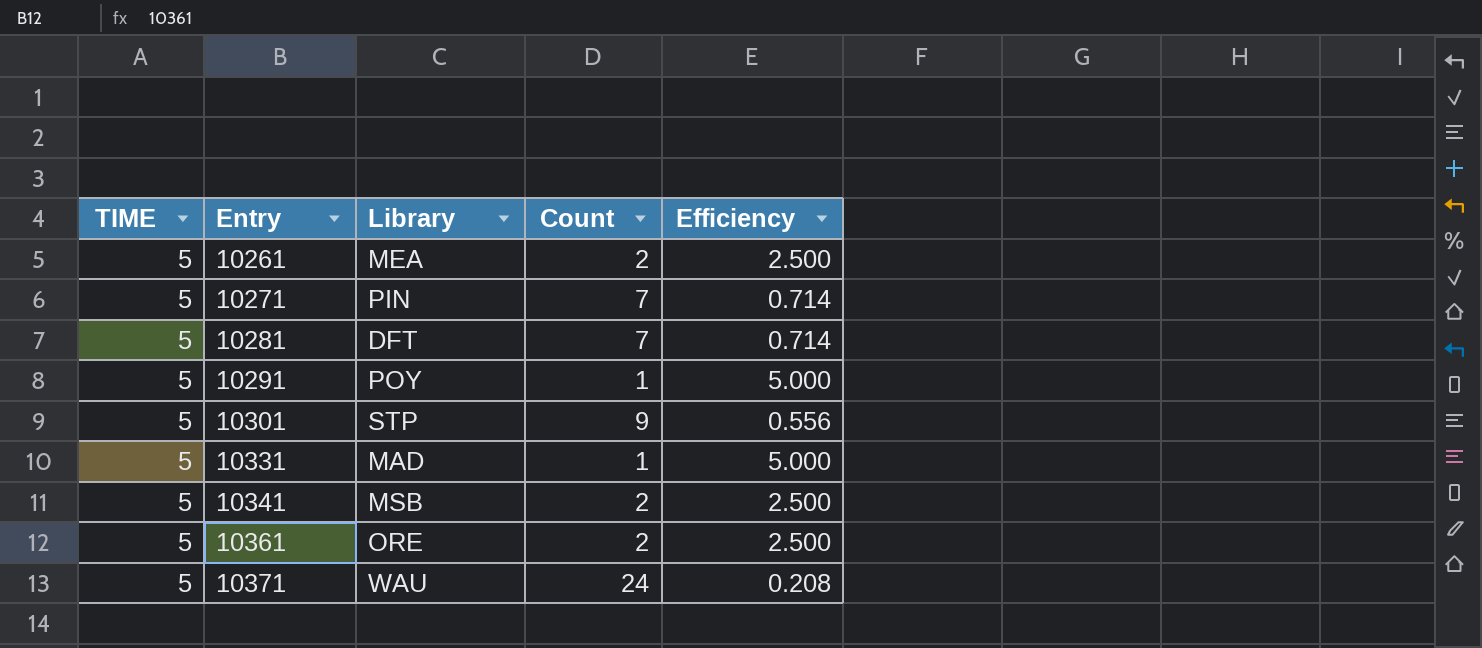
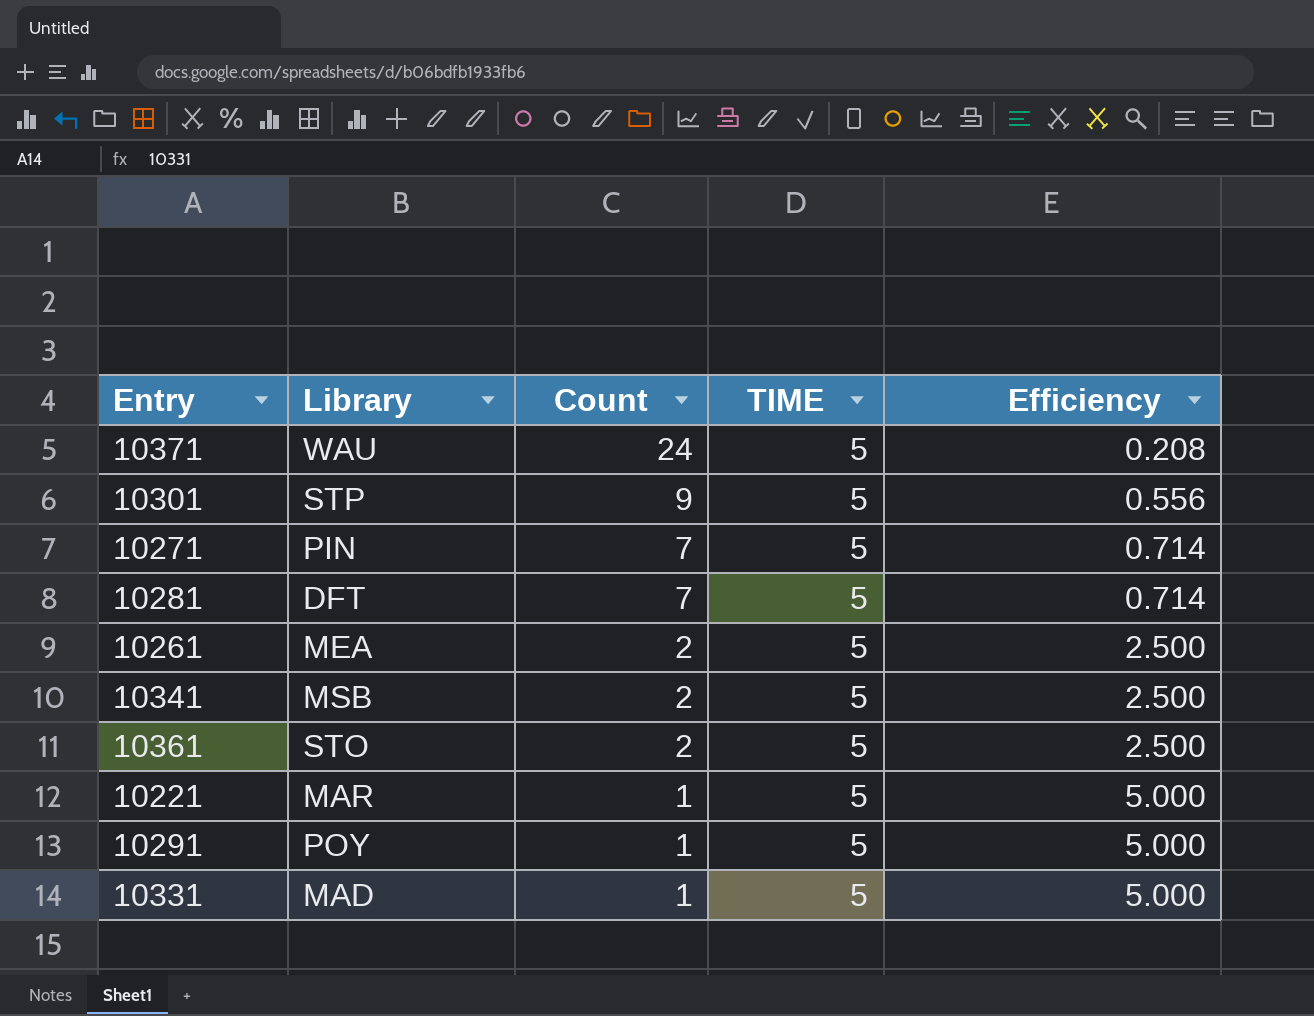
row order: Entry ascending -> Count descending
column TIME | position: 1 -> 4
10361 | Library: ORE -> STO
row 10221: none -> MAR | 1 | 5 | 5.000

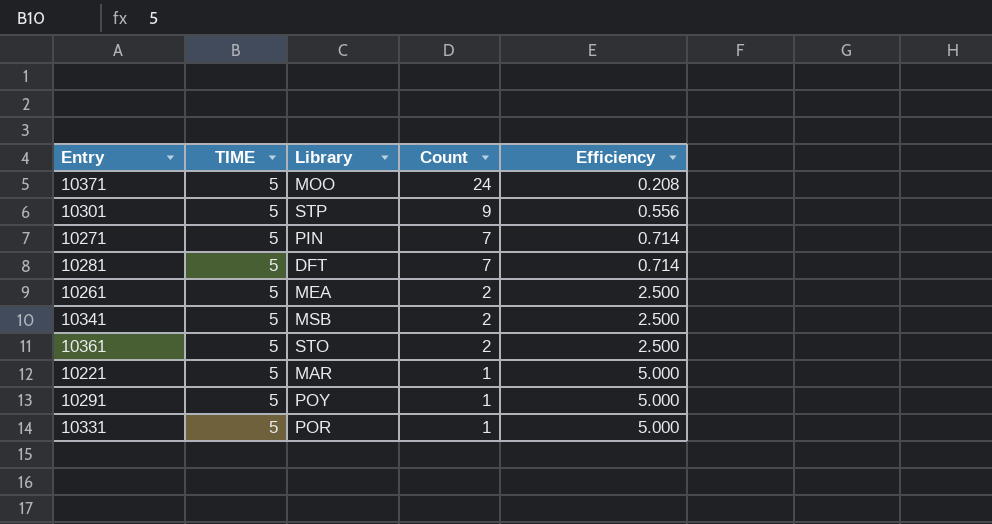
column TIME | position: 4 -> 2
10371 | Library: WAU -> MOO
10331 | Library: MAD -> POR

